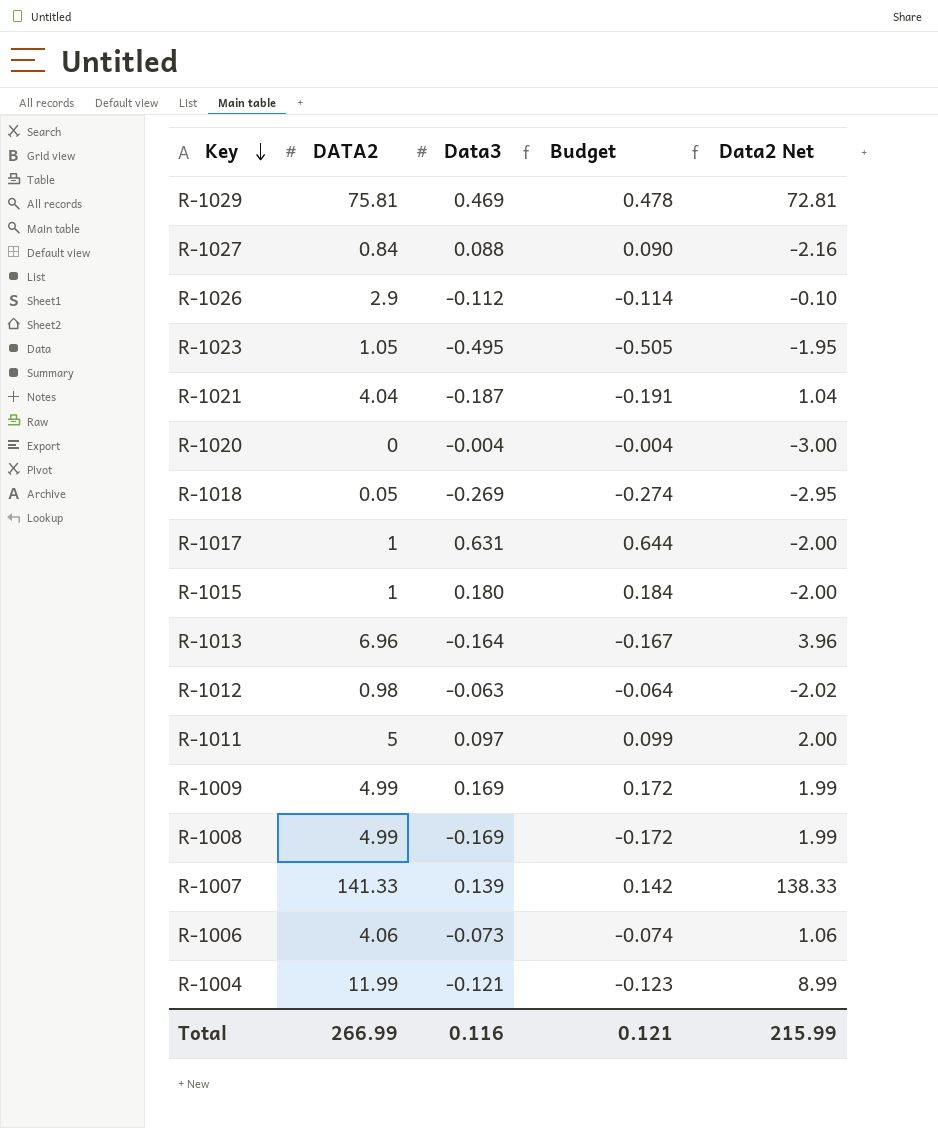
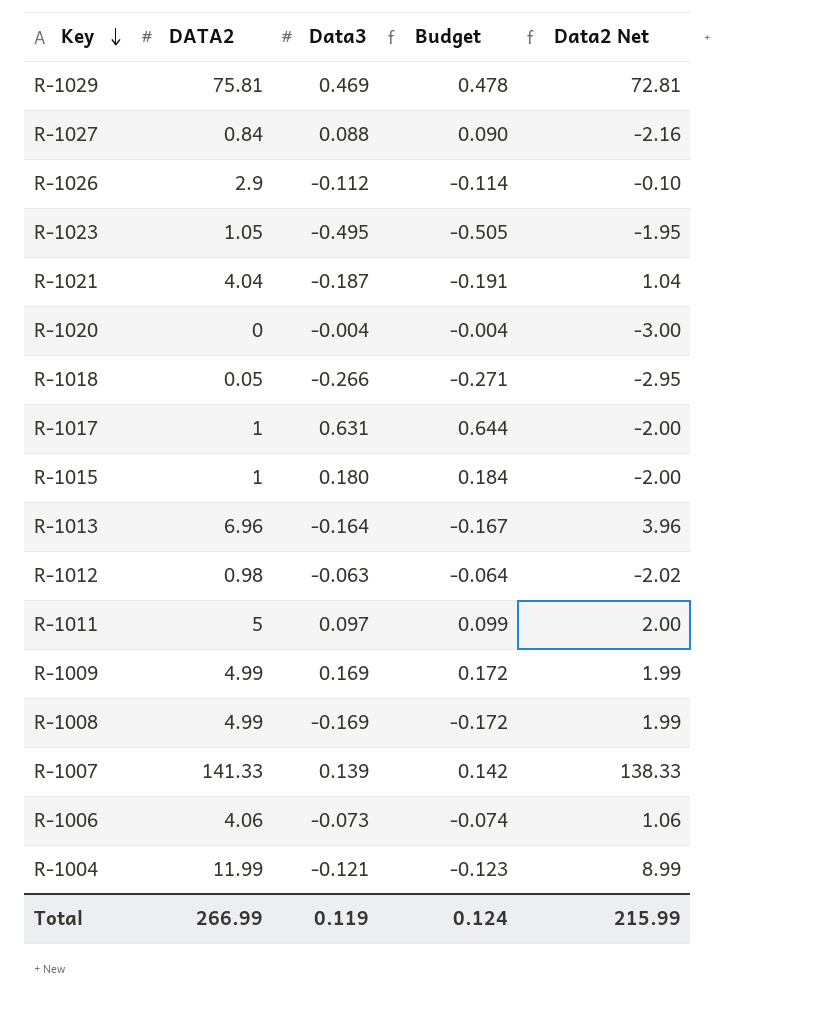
R-1018 | Data3: -0.269 -> -0.266
R-1018 | Budget: -0.274 -> -0.271
Total | Data3: 0.116 -> 0.119
Total | Budget: 0.121 -> 0.124

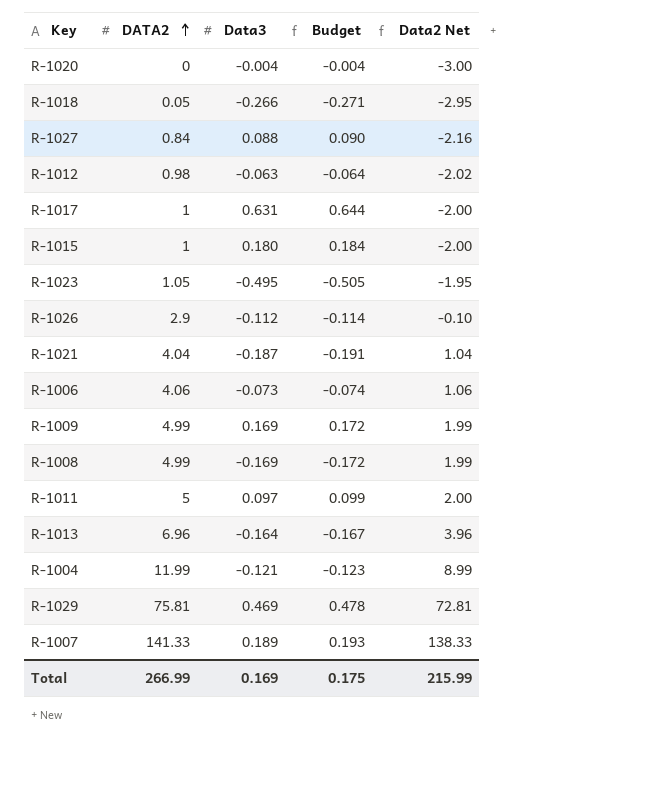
row order: Key descending -> DATA2 ascending
R-1007 | Data3: 0.139 -> 0.189
R-1007 | Budget: 0.142 -> 0.193
Total | Data3: 0.119 -> 0.169
Total | Budget: 0.124 -> 0.175

